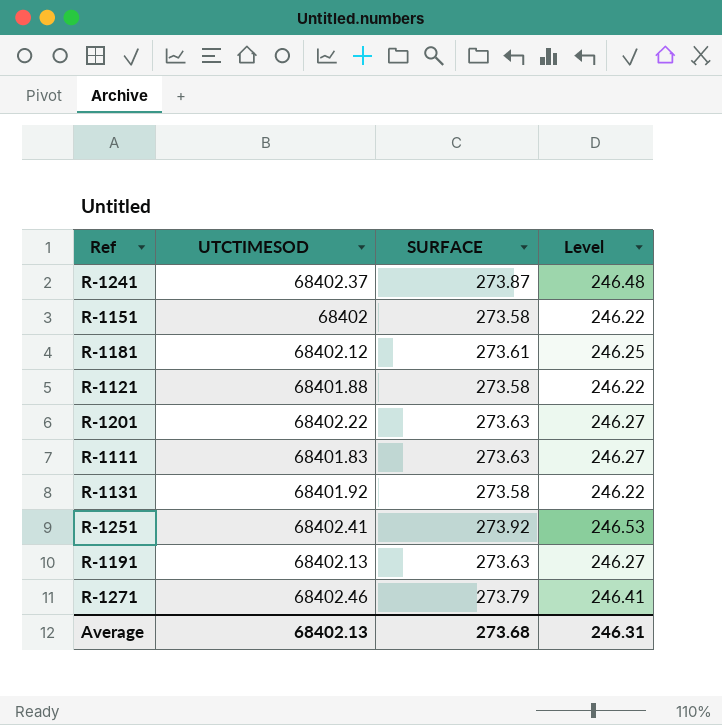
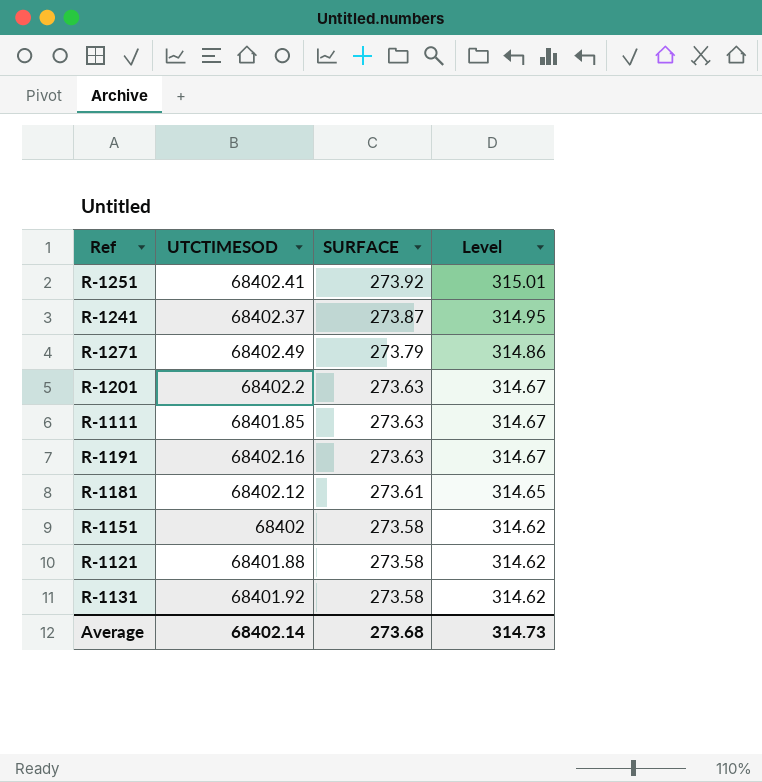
row order: none -> SURFACE descending
column Level | formula: [SURFACE] * 0.9 -> [SURFACE] * 1.15
R-1271 | UTCTIMESOD: 68402.46 -> 68402.49
R-1201 | UTCTIMESOD: 68402.22 -> 68402.2
R-1111 | UTCTIMESOD: 68401.83 -> 68401.85
R-1191 | UTCTIMESOD: 68402.13 -> 68402.16
Average | UTCTIMESOD: 68402.13 -> 68402.14
Average | Level: 246.31 -> 314.73

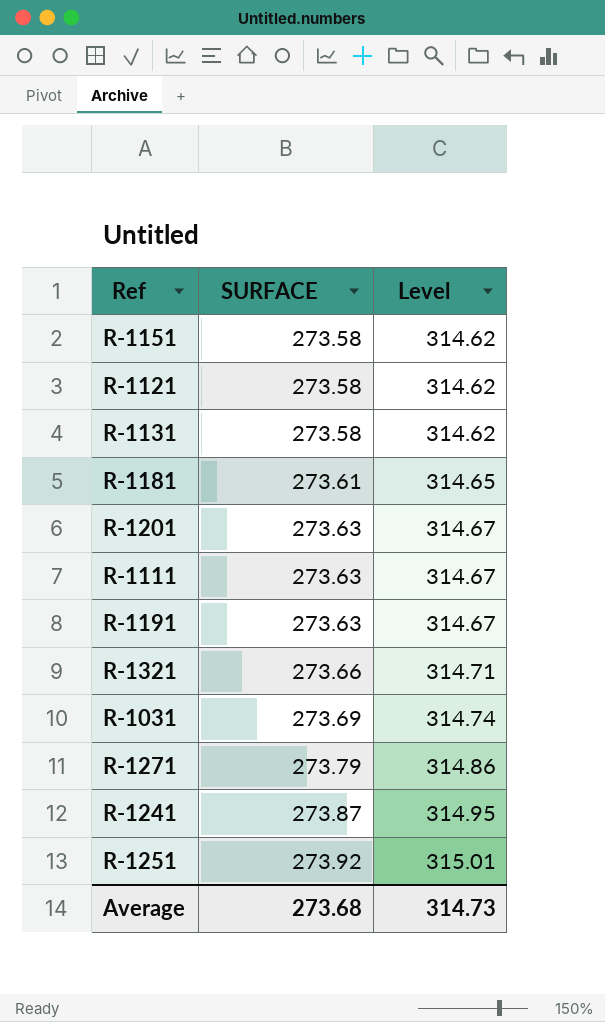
row order: SURFACE descending -> SURFACE ascending
column UTCTIMESOD | position: 2 -> none
row R-1321: none -> 273.66 | 314.71
row R-1031: none -> 273.69 | 314.74

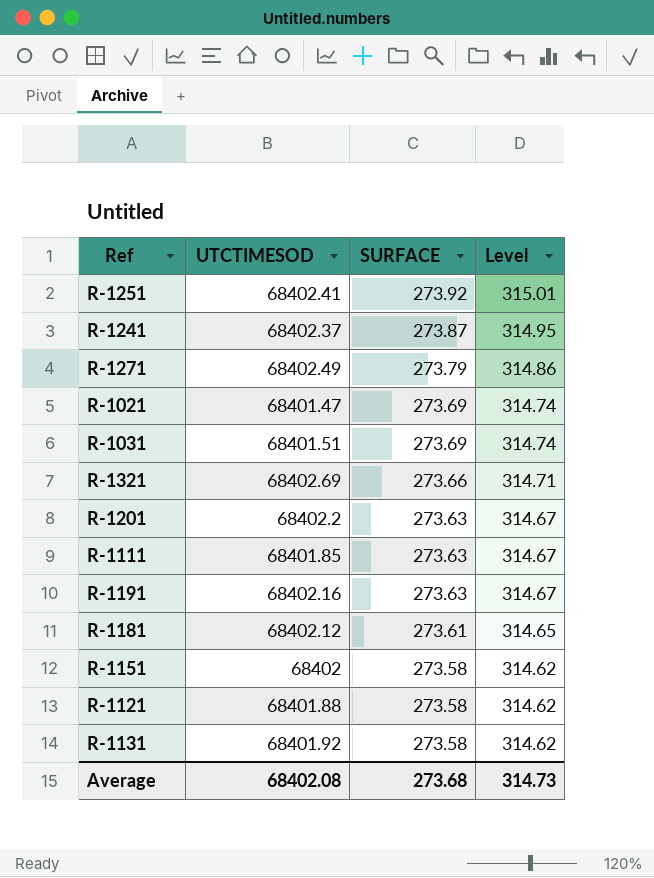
row order: SURFACE ascending -> SURFACE descending
column UTCTIMESOD | position: none -> 2
row R-1021: none -> 68401.47 | 273.69 | 314.74

